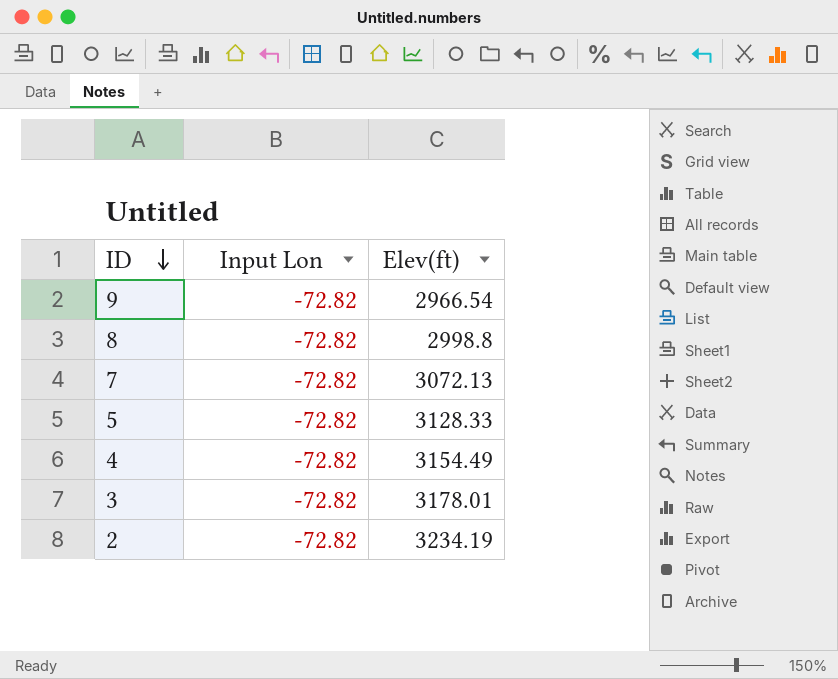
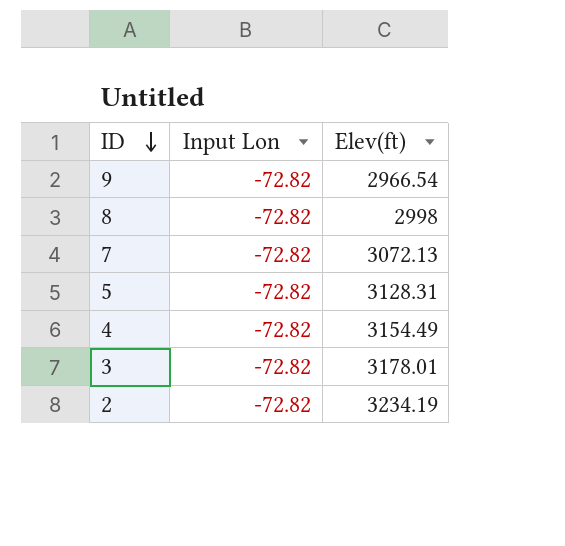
8 | Elev(ft): 2998.8 -> 2998
5 | Elev(ft): 3128.33 -> 3128.31

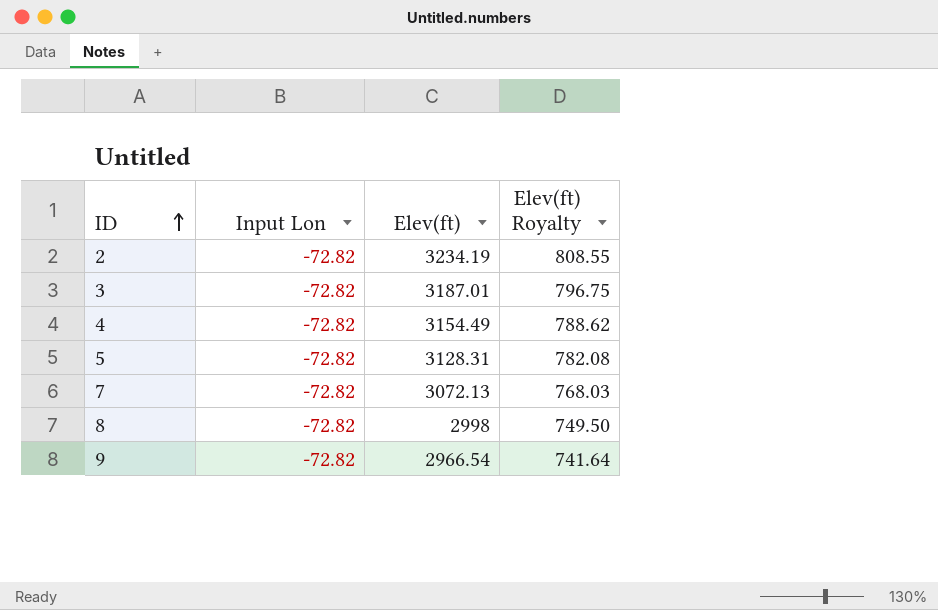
row order: ID descending -> ID ascending
column Elev(ft) Royalty | formula: none -> [Elev(ft)] * 0.25
3 | Elev(ft): 3178.01 -> 3187.01

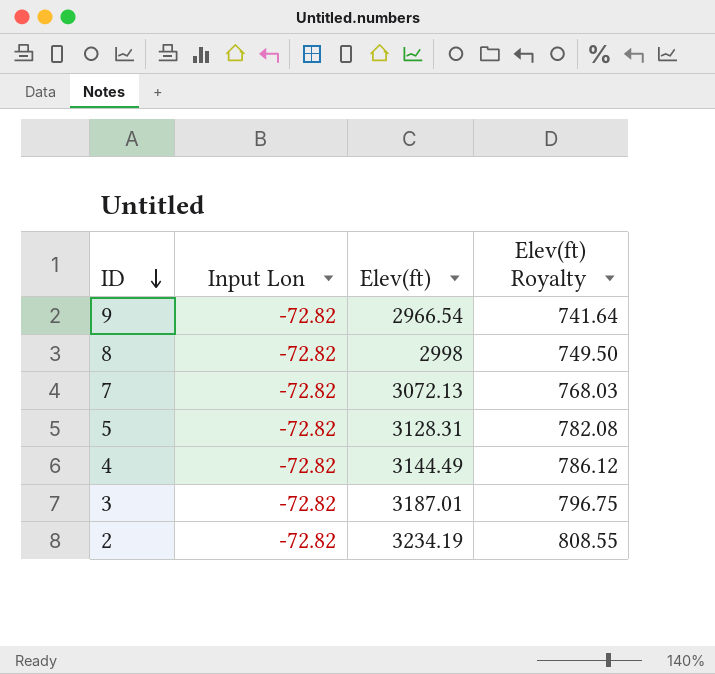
row order: ID ascending -> ID descending
4 | Elev(ft): 3154.49 -> 3144.49
4 | Elev(ft) Royalty: 788.62 -> 786.12

